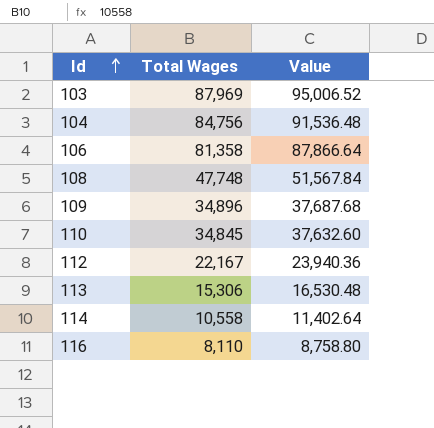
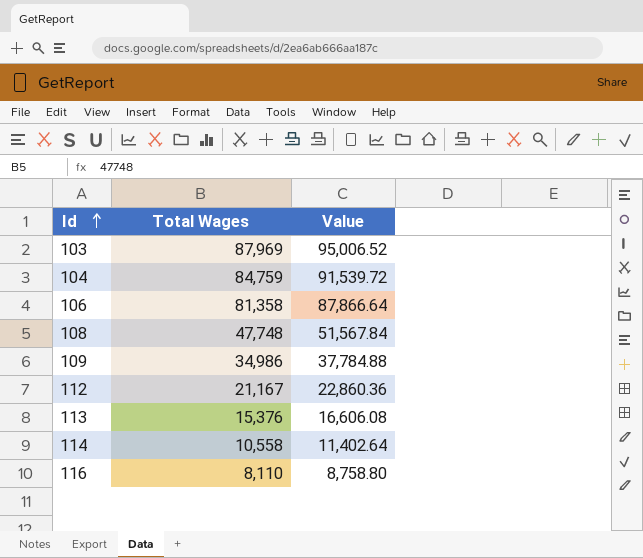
row 110: 34,845 | 37,632.60 -> none
104 | Total Wages: 84,756 -> 84,759
104 | Value: 91,536.48 -> 91,539.72
109 | Total Wages: 34,896 -> 34,986
109 | Value: 37,687.68 -> 37,784.88
112 | Total Wages: 22,167 -> 21,167
112 | Value: 23,940.36 -> 22,860.36
113 | Total Wages: 15,306 -> 15,376
113 | Value: 16,530.48 -> 16,606.08

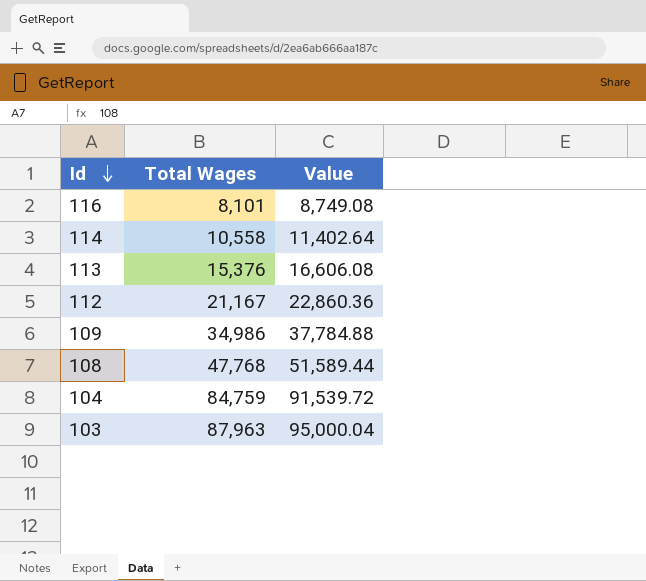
row order: Id ascending -> Id descending
row 106: 81,358 | 87,866.64 -> none
116 | Total Wages: 8,110 -> 8,101
116 | Value: 8,758.80 -> 8,749.08
108 | Total Wages: 47,748 -> 47,768
108 | Value: 51,567.84 -> 51,589.44
103 | Total Wages: 87,969 -> 87,963
103 | Value: 95,006.52 -> 95,000.04

